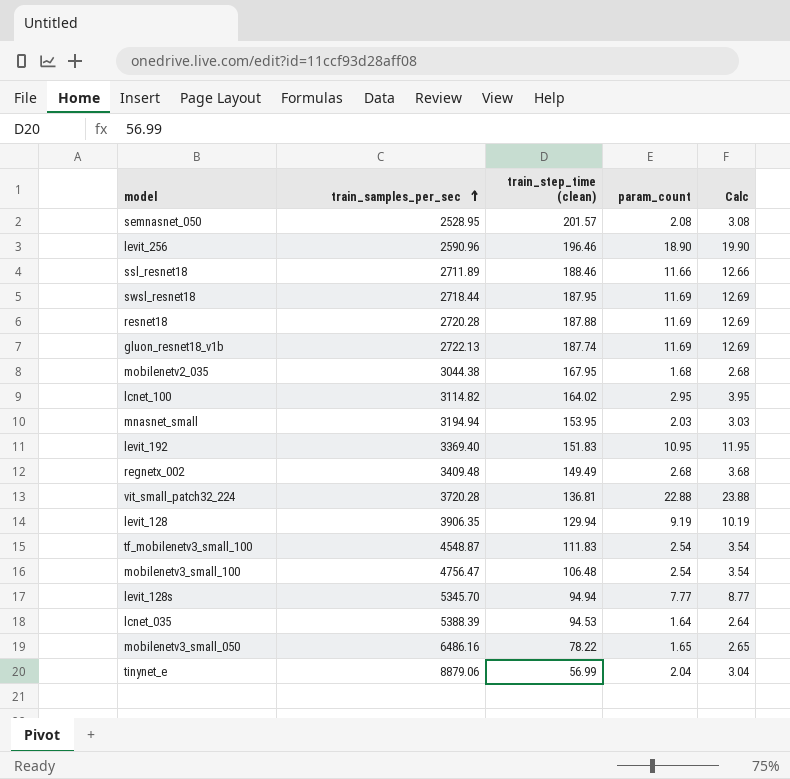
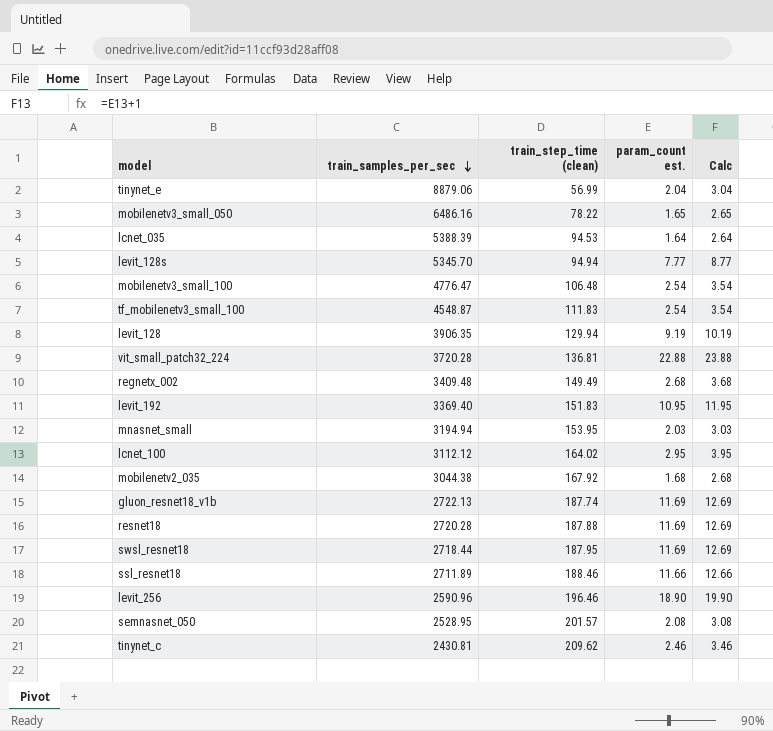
row order: train_samples_per_sec ascending -> train_samples_per_sec descending
column name: param_count -> param_count est.
mobilenetv3_small_100 | train_samples_per_sec: 4756.47 -> 4776.47
lcnet_100 | train_samples_per_sec: 3114.82 -> 3112.12
mobilenetv2_035 | train_step_time (clean): 167.95 -> 167.92
row tinynet_c: none -> 2430.81 | 209.62 | 2.46 | 3.46

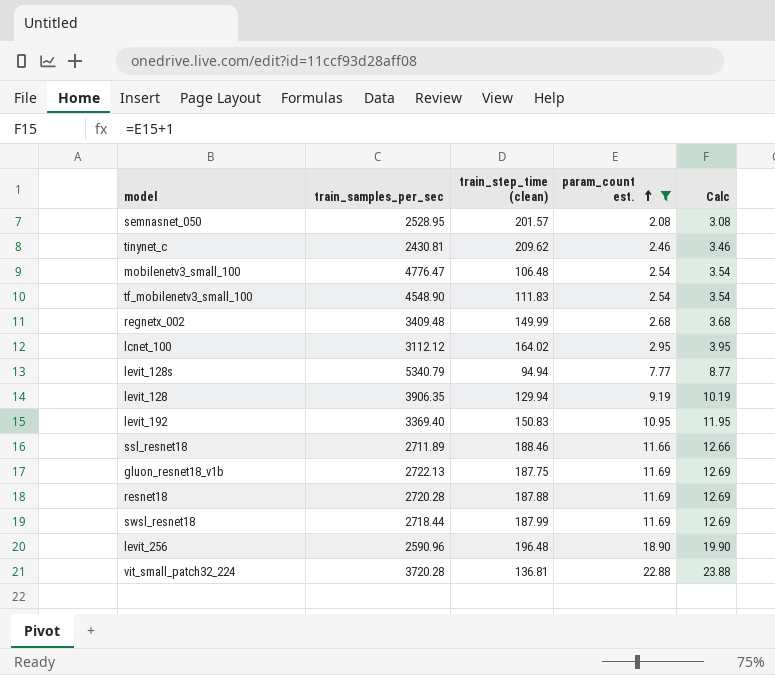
filter: none -> param_count est. >= 2.08
row order: train_samples_per_sec descending -> param_count est. ascending
tf_mobilenetv3_small_100 | train_samples_per_sec: 4548.87 -> 4548.90
regnetx_002 | train_step_time (clean): 149.49 -> 149.99
levit_128s | train_samples_per_sec: 5345.70 -> 5340.79
levit_192 | train_step_time (clean): 151.83 -> 150.83
gluon_resnet18_v1b | train_step_time (clean): 187.74 -> 187.75
swsl_resnet18 | train_step_time (clean): 187.95 -> 187.99
levit_256 | train_step_time (clean): 196.46 -> 196.48

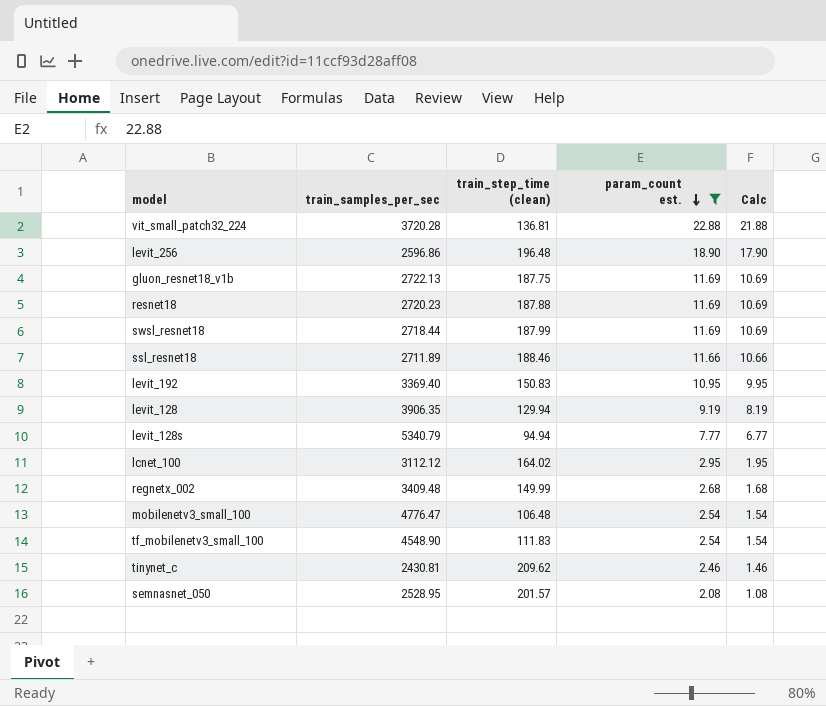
row order: param_count est. ascending -> param_count est. descending
column Calc | formula: [param_count est.] + 1 -> [param_count est.] - 1
levit_256 | train_samples_per_sec: 2590.96 -> 2596.86
resnet18 | train_samples_per_sec: 2720.28 -> 2720.23

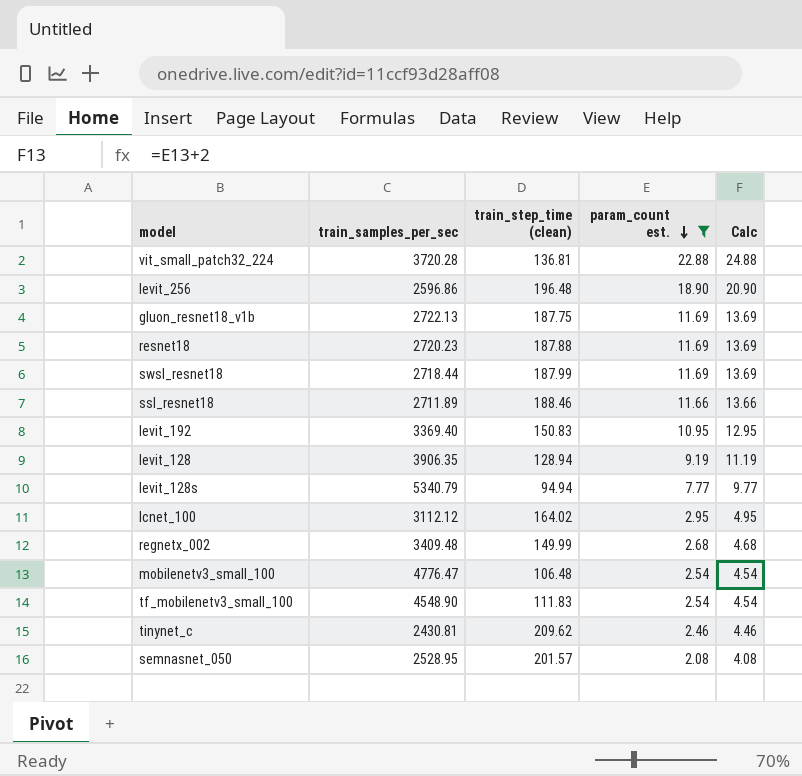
column Calc | formula: [param_count est.] - 1 -> [param_count est.] + 2
levit_128 | train_step_time (clean): 129.94 -> 128.94

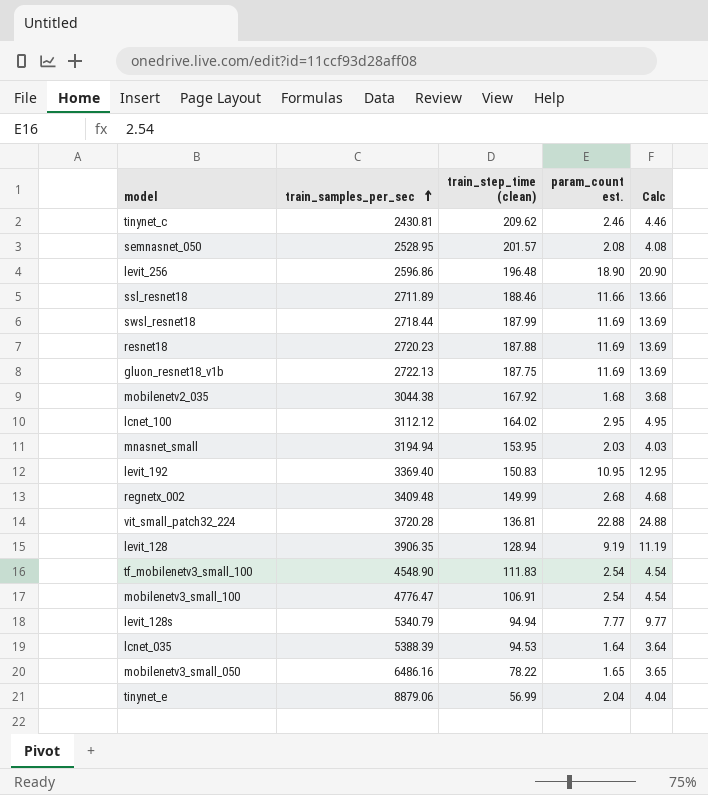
filter: param_count est. >= 2.08 -> none
row order: param_count est. descending -> train_samples_per_sec ascending
mobilenetv3_small_100 | train_step_time (clean): 106.48 -> 106.91

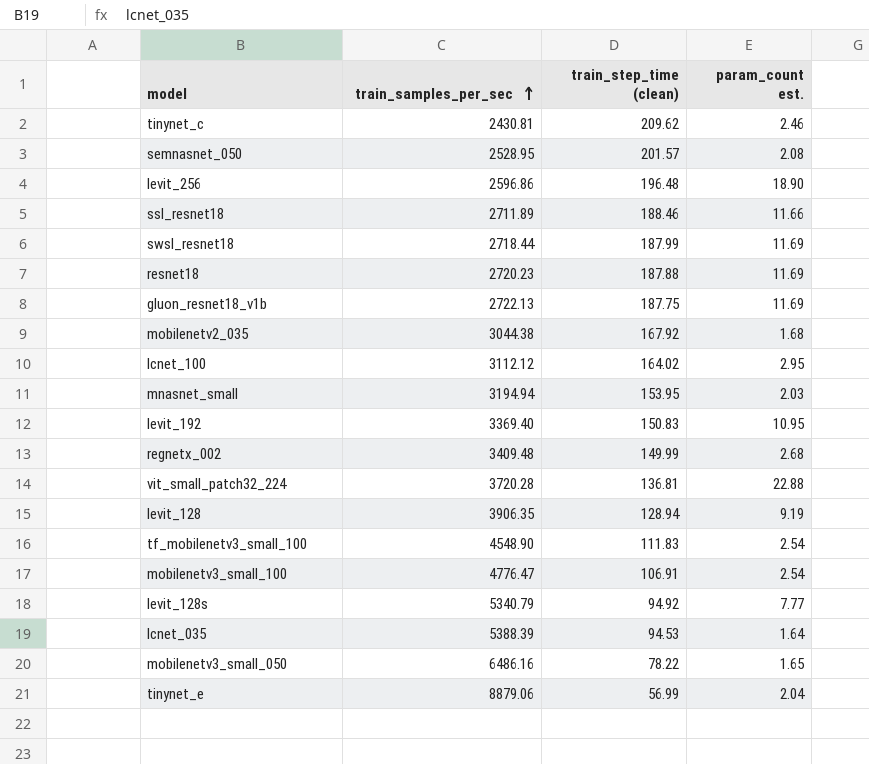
column Calc | formula: [param_count est.] + 2 -> none
levit_128s | train_step_time (clean): 94.94 -> 94.92

